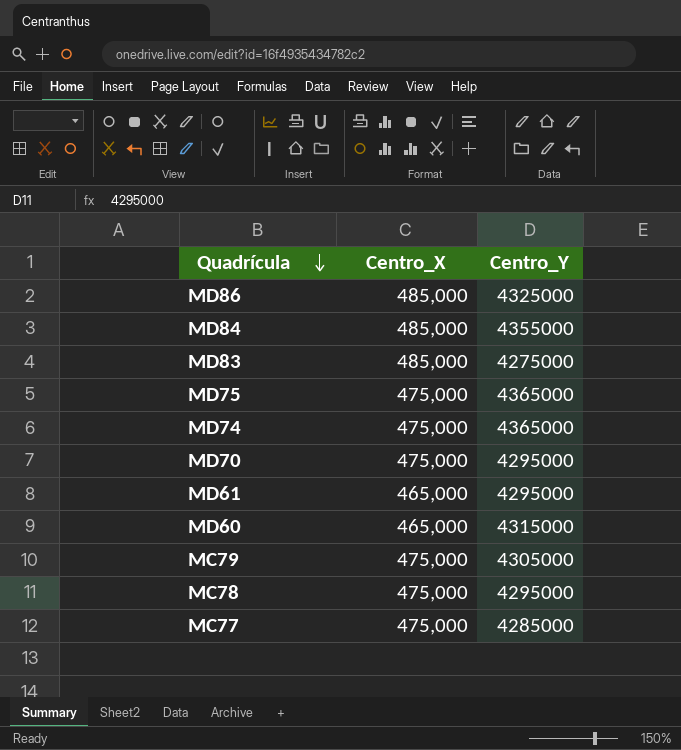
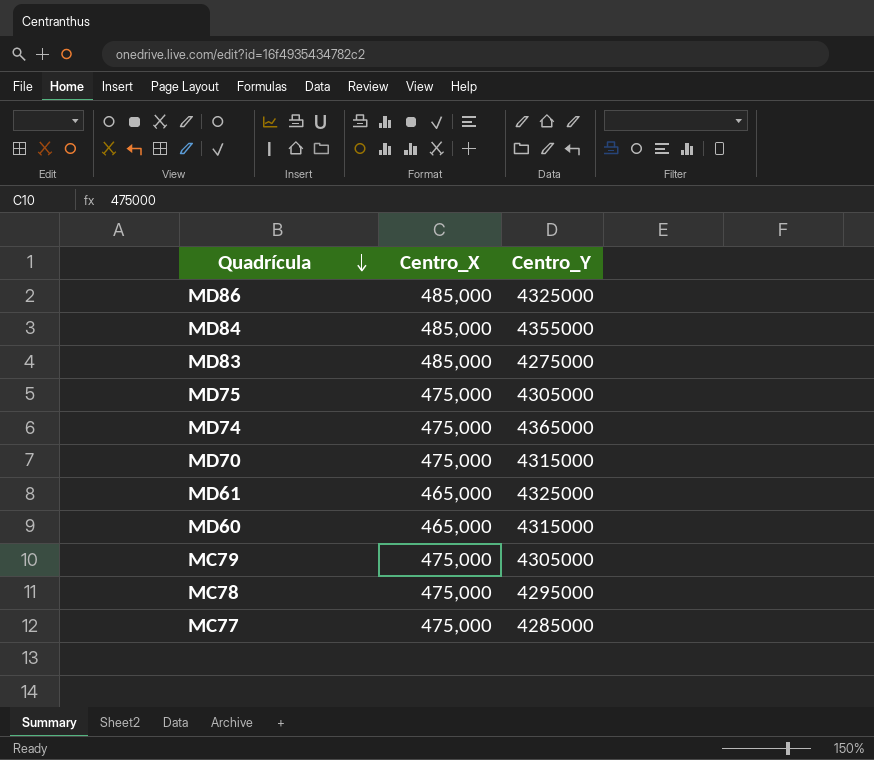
MD75 | Centro_Y: 4365000 -> 4305000
MD70 | Centro_Y: 4295000 -> 4315000
MD61 | Centro_Y: 4295000 -> 4325000

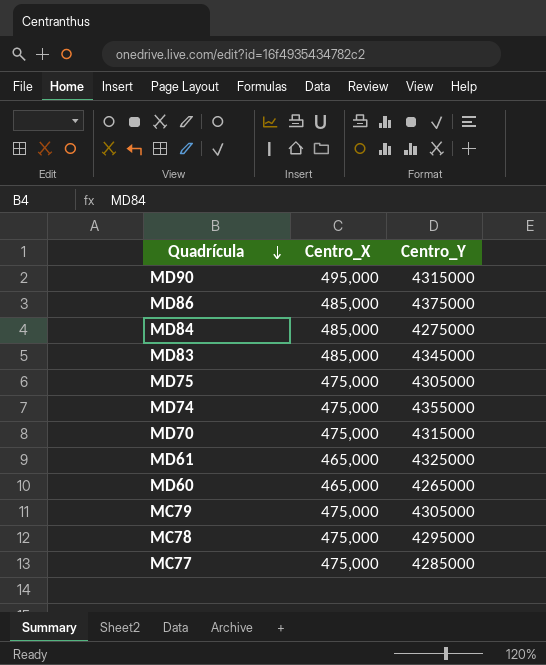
row MD90: none -> 495,000 | 4315000
MD86 | Centro_Y: 4325000 -> 4375000
MD84 | Centro_Y: 4355000 -> 4275000
MD83 | Centro_Y: 4275000 -> 4345000
MD74 | Centro_Y: 4365000 -> 4355000
MD60 | Centro_Y: 4315000 -> 4265000

